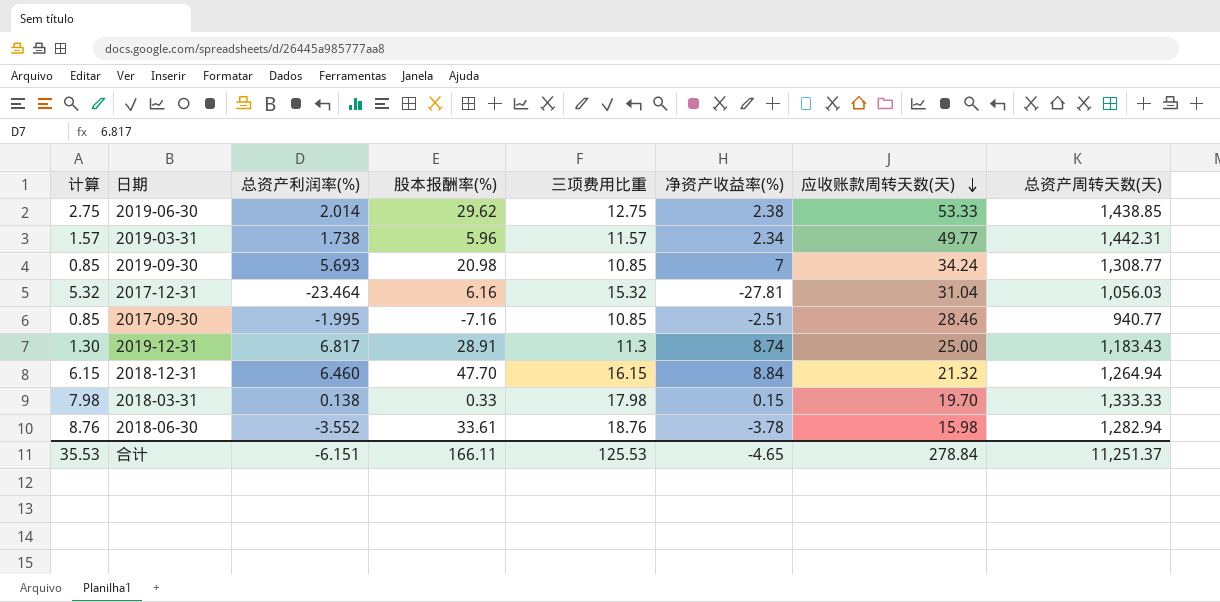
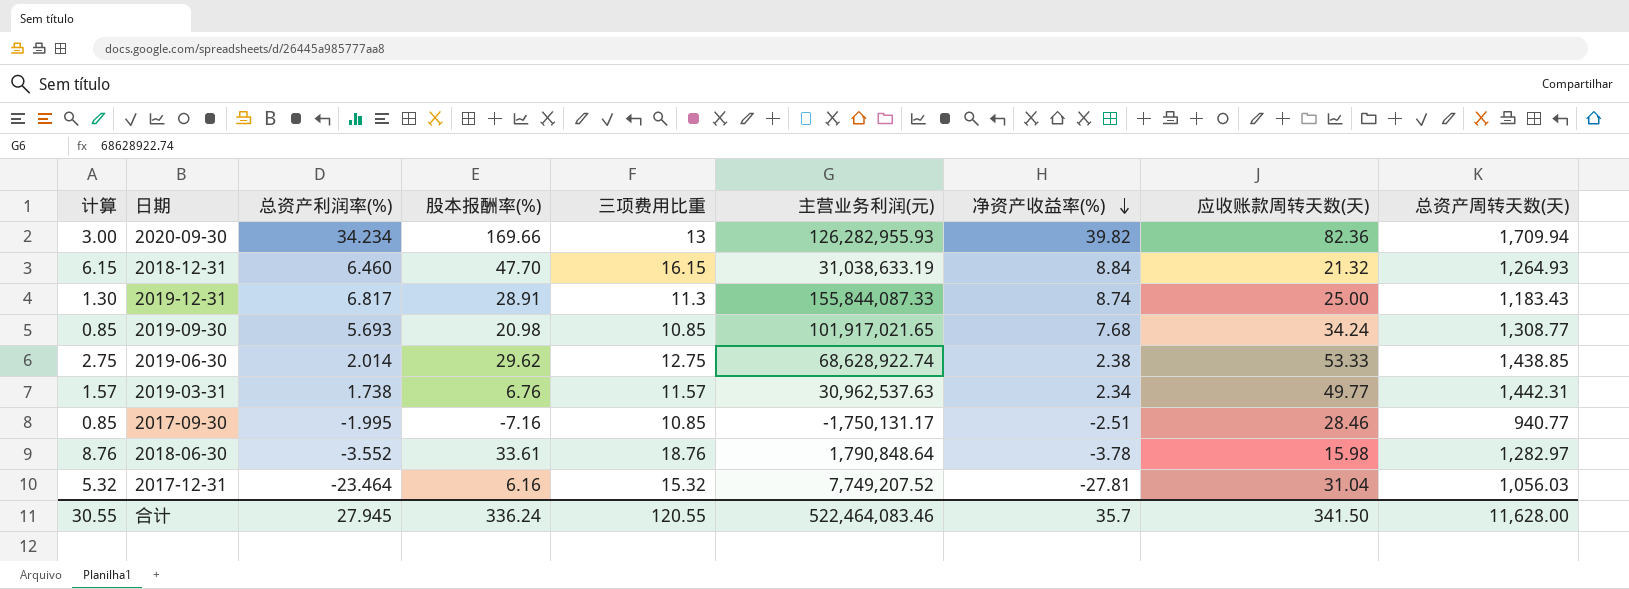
row order: 应收账款周转天数(天) descending -> 净资产收益率(%) descending
column 主营业务利润(元) | position: none -> 6
row 2018-03-31: 7.98 | 0.138 | 0.33 | 17.98 | 0.15 | 19.70 | 1,333.33 -> none
row 2020-09-30: none -> 3.00 | 34.234 | 169.66 | 13 | 126,282,955.93 | 39.82 | 82.36 | 1,709.94
2018-12-31 | 总资产周转天数(天): 1,264.94 -> 1,264.93
2019-09-30 | 净资产收益率(%): 7 -> 7.68
2019-03-31 | 股本报酬率(%): 5.96 -> 6.76
2018-06-30 | 总资产周转天数(天): 1,282.94 -> 1,282.97
合计 | 计算: 35.53 -> 30.55
合计 | 总资产利润率(%): -6.151 -> 27.945
合计 | 股本报酬率(%): 166.11 -> 336.24
合计 | 三项费用比重: 125.53 -> 120.55
合计 | 净资产收益率(%): -4.65 -> 35.7
合计 | 应收账款周转天数(天): 278.84 -> 341.50
合计 | 总资产周转天数(天): 11,251.37 -> 11,628.00

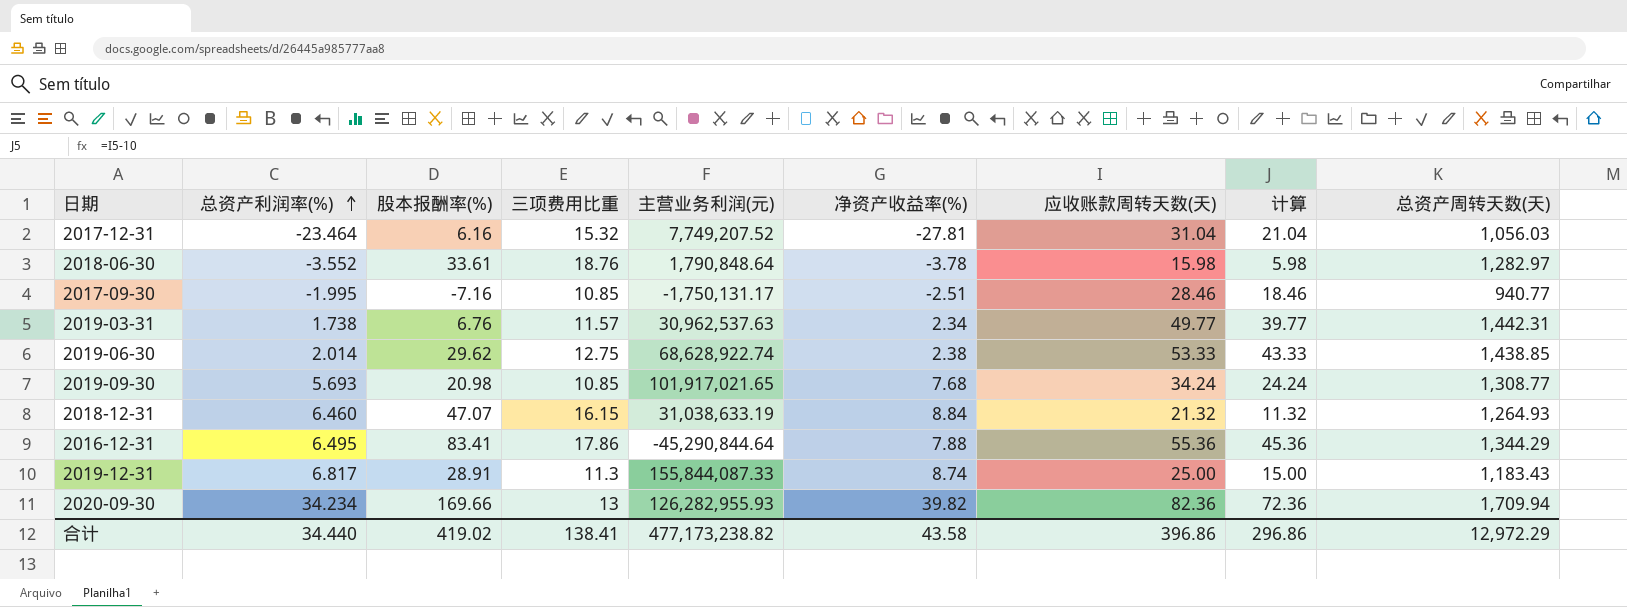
row order: 净资产收益率(%) descending -> 总资产利润率(%) ascending
column 计算 | formula: [三项费用比重] - 10 -> [应收账款周转天数(天)] - 10
column 计算 | position: 1 -> 8
2018-12-31 | 股本报酬率(%): 47.70 -> 47.07
row 2016-12-31: none -> 6.495 | 83.41 | 17.86 | -45,290,844.64 | 7.88 | 55.36 | 45.36 | 1,344.29
合计 | 总资产利润率(%): 27.945 -> 34.440
合计 | 股本报酬率(%): 336.24 -> 419.02
合计 | 三项费用比重: 120.55 -> 138.41
合计 | 主营业务利润(元): 522,464,083.46 -> 477,173,238.82
合计 | 净资产收益率(%): 35.7 -> 43.58
合计 | 应收账款周转天数(天): 341.50 -> 396.86
合计 | 计算: 30.55 -> 296.86
合计 | 总资产周转天数(天): 11,628.00 -> 12,972.29

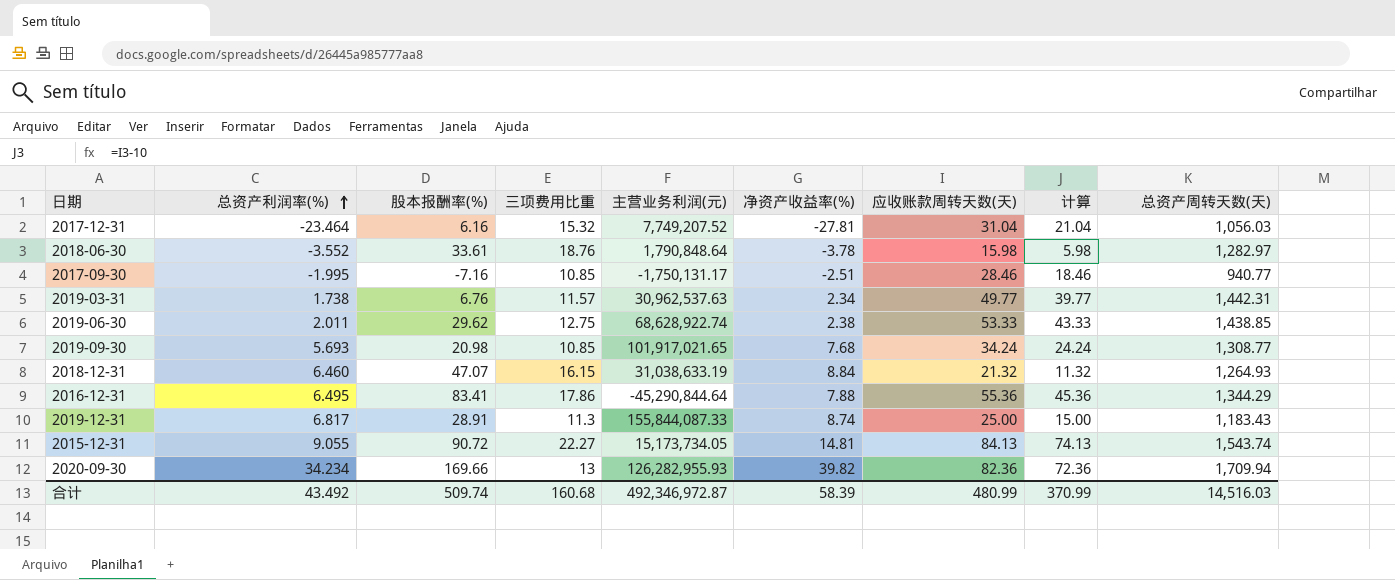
2019-06-30 | 总资产利润率(%): 2.014 -> 2.011
row 2015-12-31: none -> 9.055 | 90.72 | 22.27 | 15,173,734.05 | 14.81 | 84.13 | 74.13 | 1,543.74
合计 | 总资产利润率(%): 34.440 -> 43.492
合计 | 股本报酬率(%): 419.02 -> 509.74
合计 | 三项费用比重: 138.41 -> 160.68
合计 | 主营业务利润(元): 477,173,238.82 -> 492,346,972.87
合计 | 净资产收益率(%): 43.58 -> 58.39
合计 | 应收账款周转天数(天): 396.86 -> 480.99
合计 | 计算: 296.86 -> 370.99
合计 | 总资产周转天数(天): 12,972.29 -> 14,516.03

